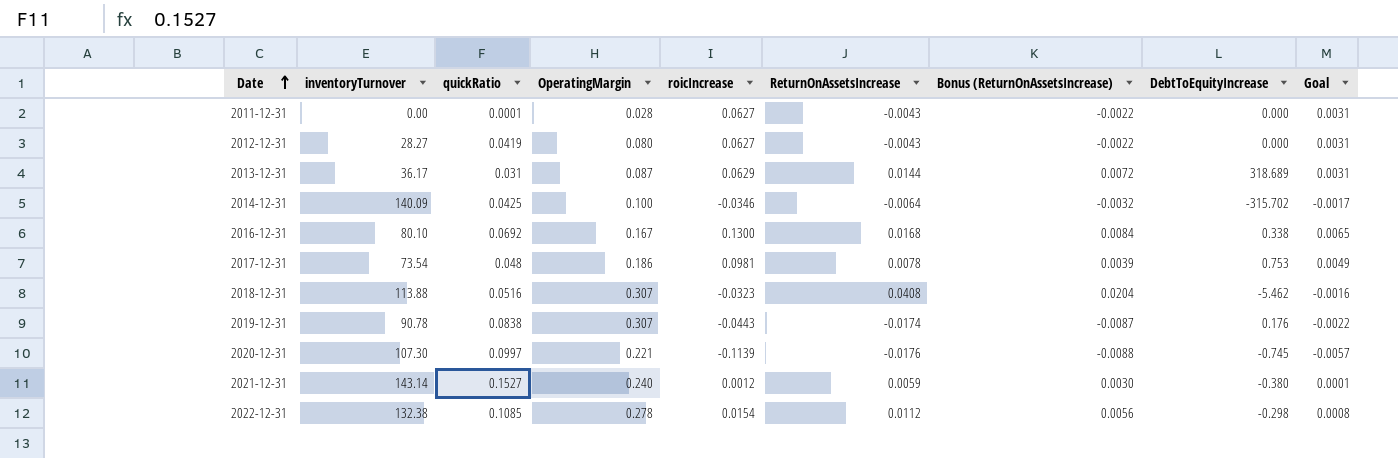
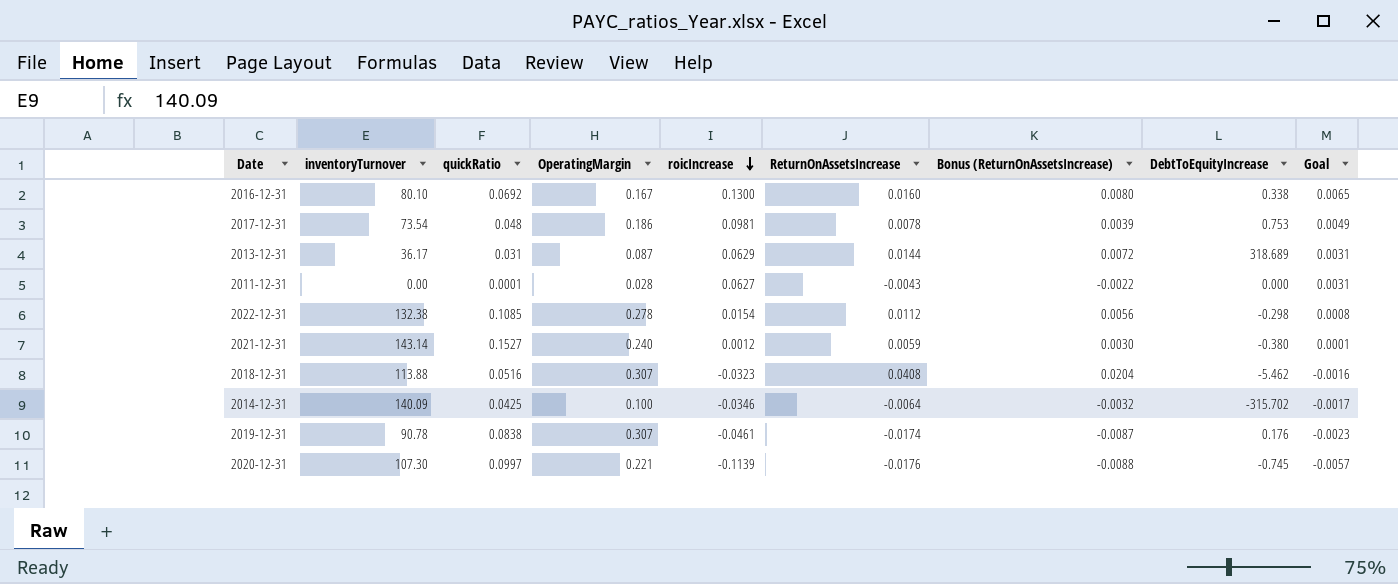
row order: Date ascending -> roicIncrease descending
row 2012-12-31: 28.27 | 0.0419 | 0.080 | 0.0627 | -0.0043 | -0.0022 | 0.000 | 0.0031 -> none
2016-12-31 | ReturnOnAssetsIncrease: 0.0168 -> 0.0160
2016-12-31 | Bonus (ReturnOnAssetsIncrease): 0.0084 -> 0.0080
2019-12-31 | roicIncrease: -0.0443 -> -0.0461
2019-12-31 | Goal: -0.0022 -> -0.0023

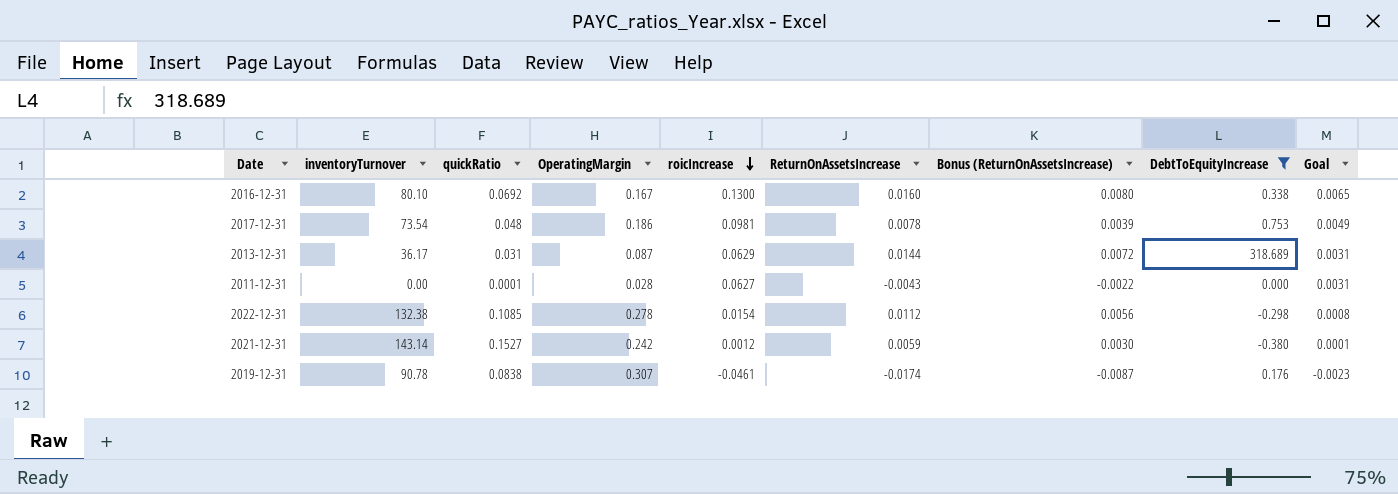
filter: none -> DebtToEquityIncrease >= -0.380
2021-12-31 | OperatingMargin: 0.240 -> 0.242

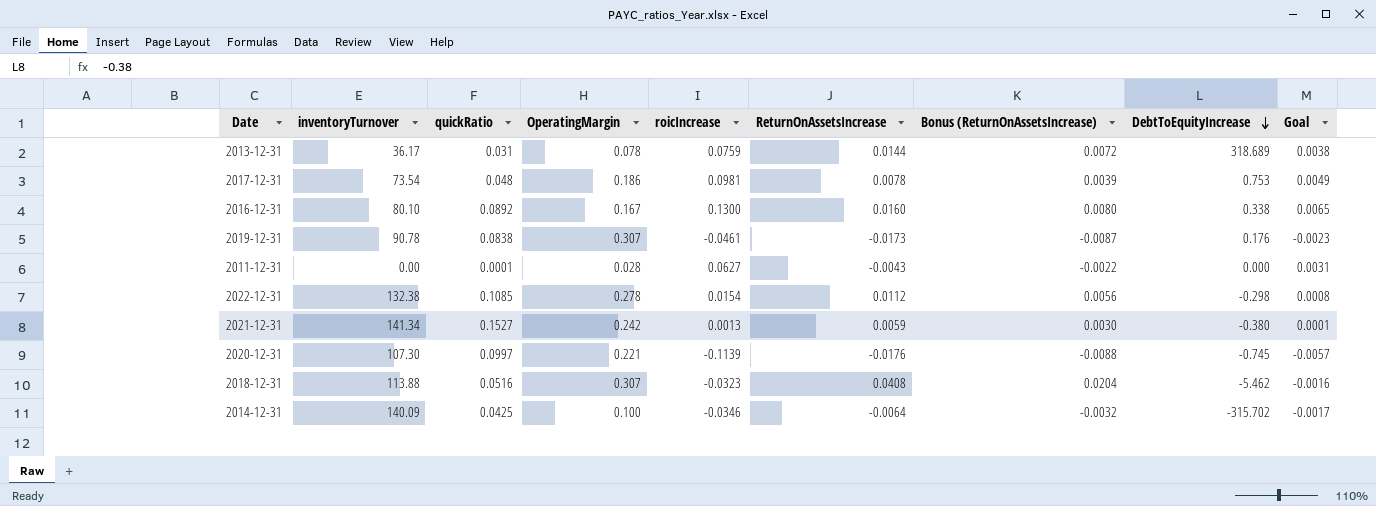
filter: DebtToEquityIncrease >= -0.380 -> none
row order: roicIncrease descending -> DebtToEquityIncrease descending
2013-12-31 | OperatingMargin: 0.087 -> 0.078
2013-12-31 | roicIncrease: 0.0629 -> 0.0759
2013-12-31 | Goal: 0.0031 -> 0.0038
2016-12-31 | quickRatio: 0.0692 -> 0.0892
2019-12-31 | ReturnOnAssetsIncrease: -0.0174 -> -0.0173
2021-12-31 | inventoryTurnover: 143.14 -> 141.34
2021-12-31 | roicIncrease: 0.0012 -> 0.0013

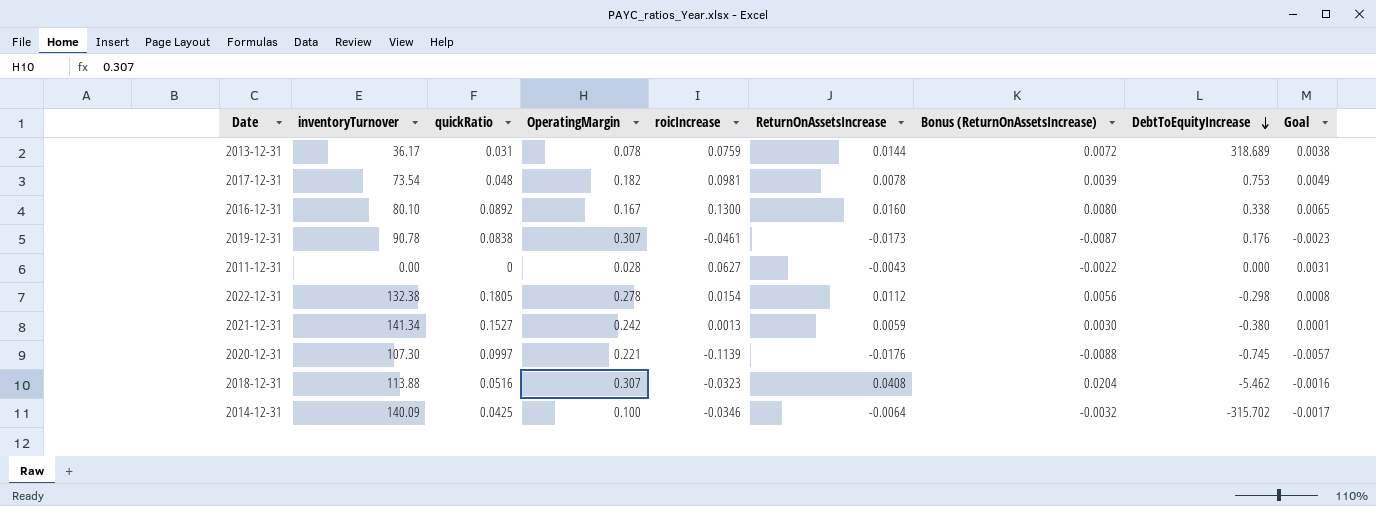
2017-12-31 | OperatingMargin: 0.186 -> 0.182
2011-12-31 | quickRatio: 0.0001 -> 0
2022-12-31 | quickRatio: 0.1085 -> 0.1805

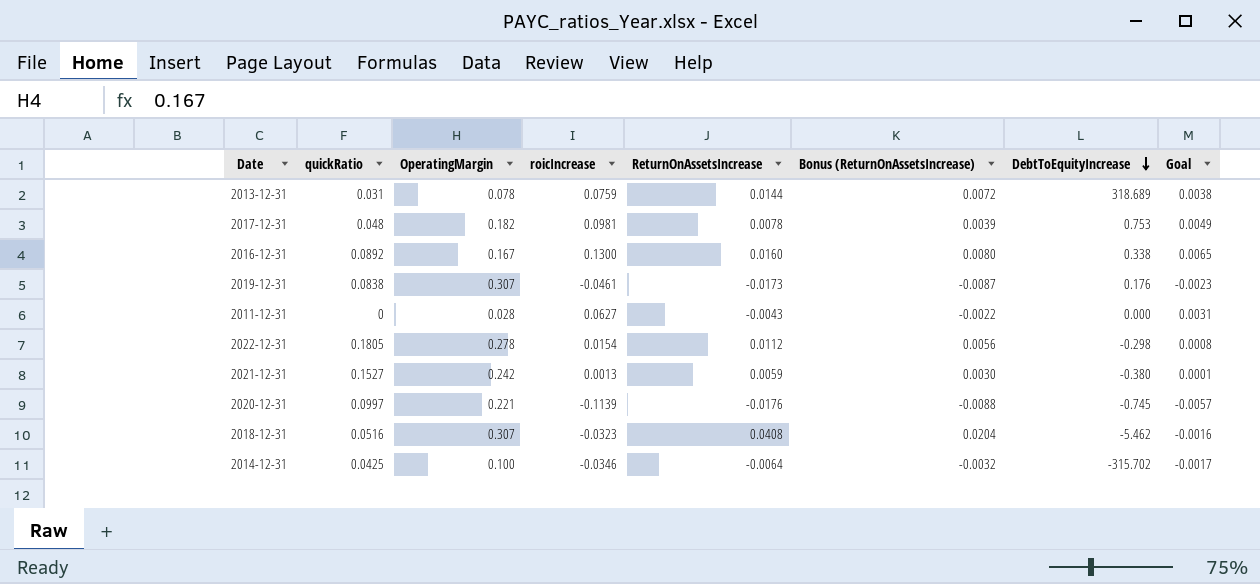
column inventoryTurnover | position: 2 -> none

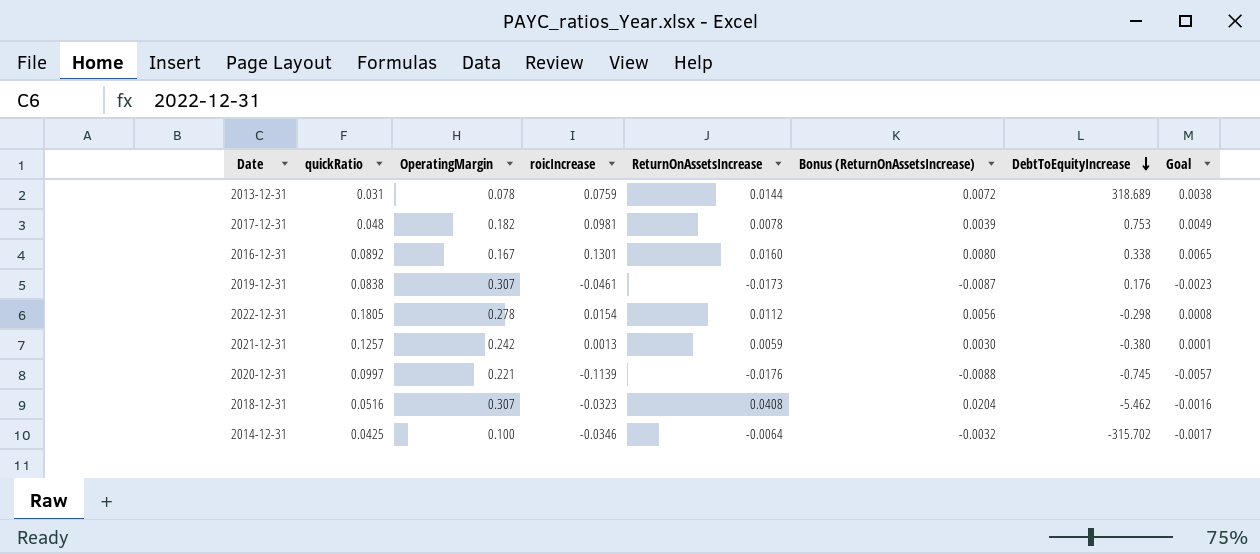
row 2011-12-31: 0 | 0.028 | 0.0627 | -0.0043 | -0.0022 | 0.000 | 0.0031 -> none
2016-12-31 | roicIncrease: 0.1300 -> 0.1301
2021-12-31 | quickRatio: 0.1527 -> 0.1257

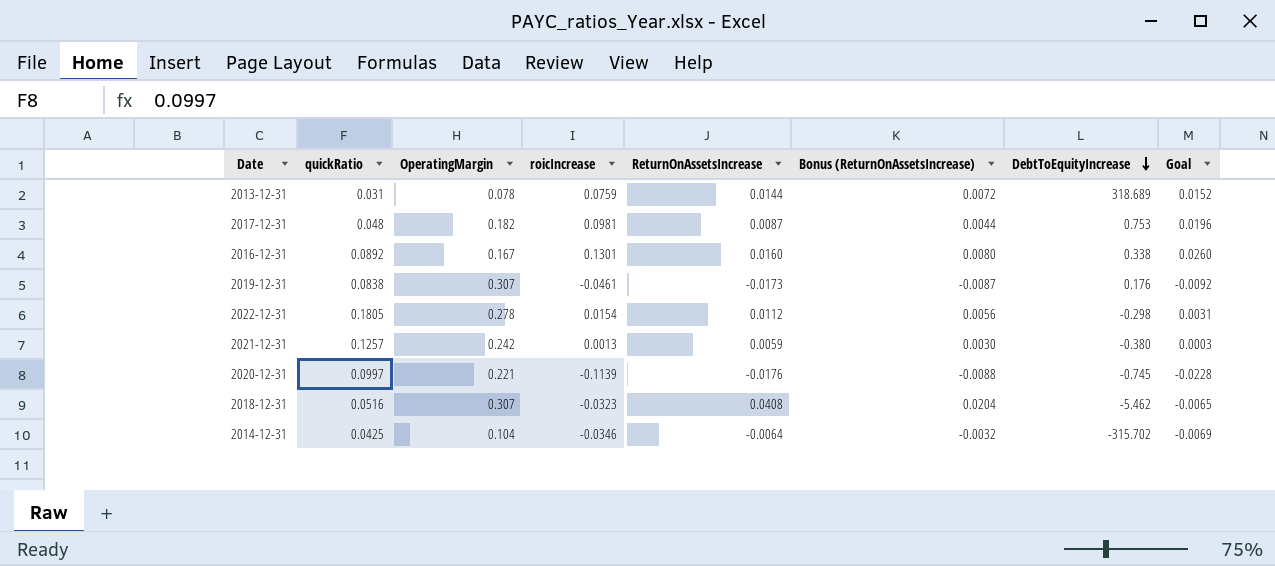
column Goal | formula: [roicIncrease] * 0.05 -> [roicIncrease] * 0.2
2017-12-31 | ReturnOnAssetsIncrease: 0.0078 -> 0.0087
2017-12-31 | Bonus (ReturnOnAssetsIncrease): 0.0039 -> 0.0044
2014-12-31 | OperatingMargin: 0.100 -> 0.104

